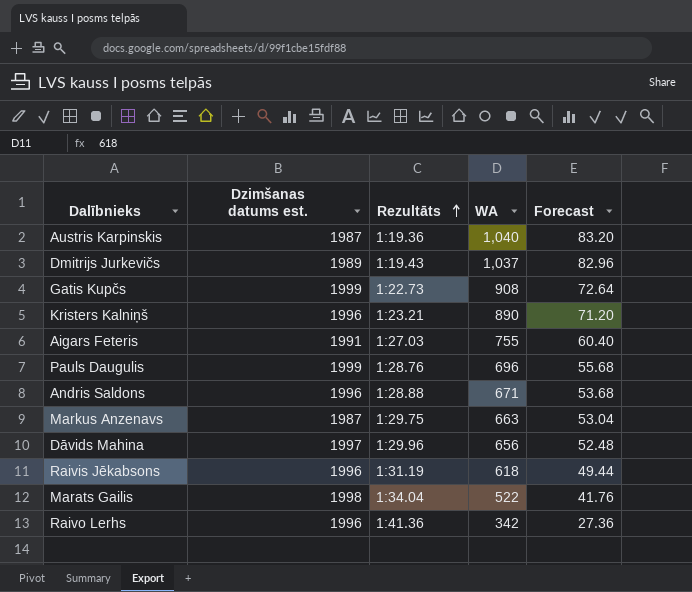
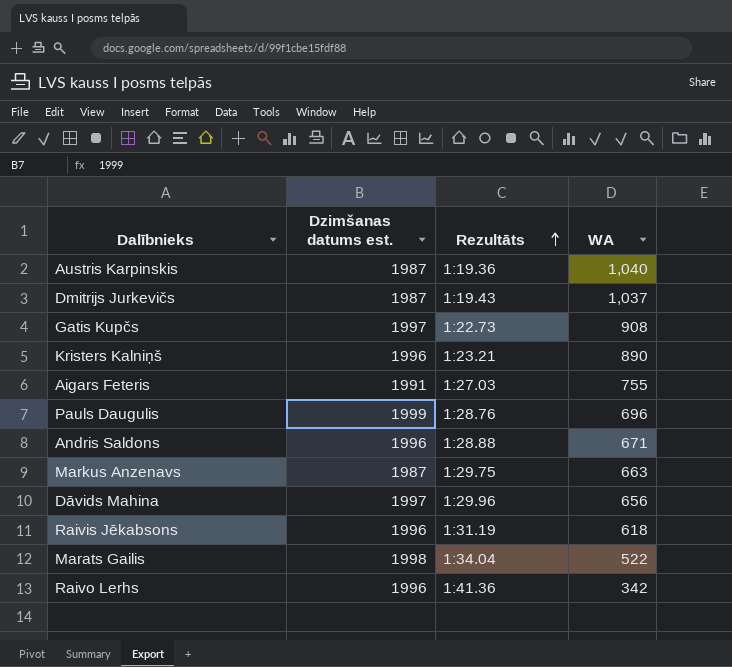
column Forecast | formula: [WA] * 0.08 -> none
Dmitrijs Jurkevičs | Dzimšanas datums est.: 1989 -> 1987
Gatis Kupčs | Dzimšanas datums est.: 1999 -> 1997

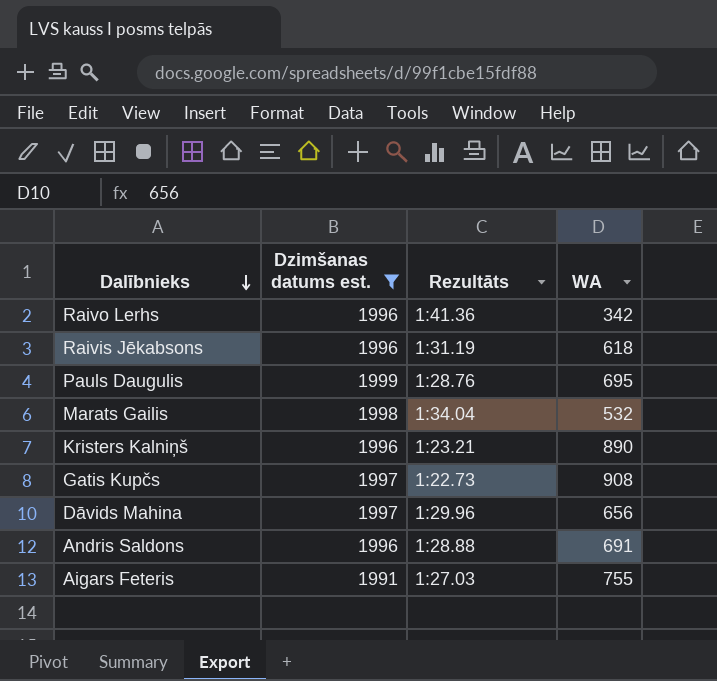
filter: none -> Dzimšanas datums est. != 1987
row order: Rezultāts ascending -> Dalībnieks descending
Pauls Daugulis | WA: 696 -> 695
Marats Gailis | WA: 522 -> 532
Andris Saldons | WA: 671 -> 691

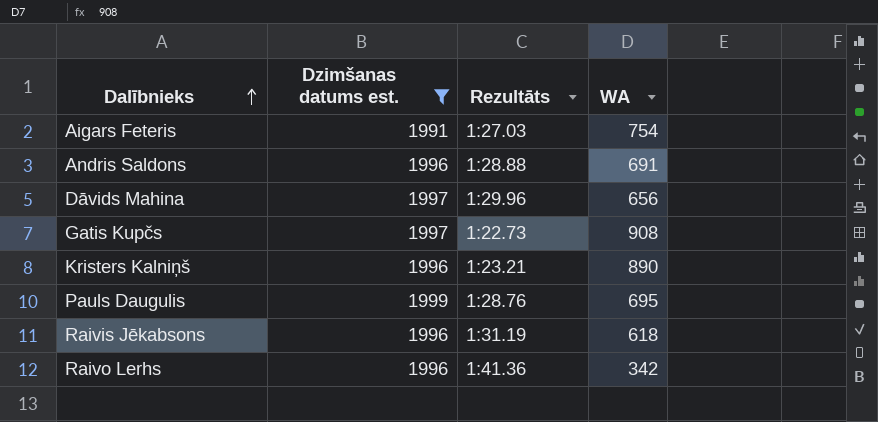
row order: Dalībnieks descending -> Dalībnieks ascending
row Marats Gailis: 1998 | 1:34.04 | 532 -> none
Aigars Feteris | WA: 755 -> 754

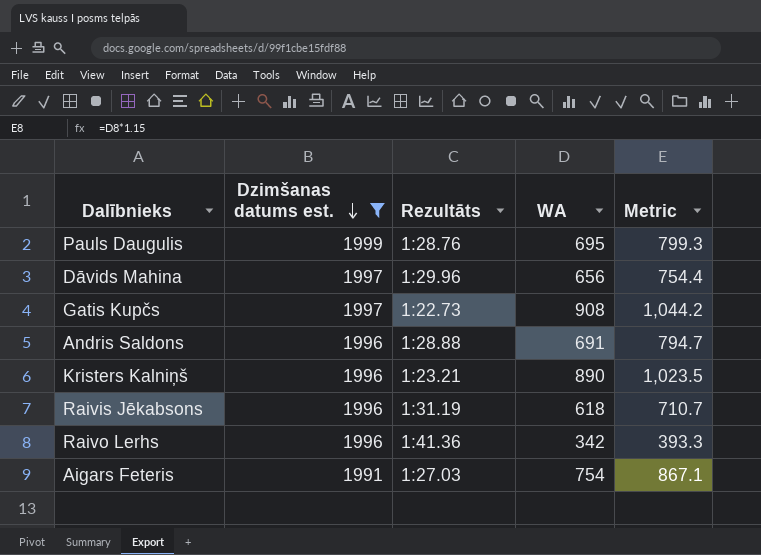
row order: Dalībnieks ascending -> Dzimšanas datums est. descending
column Metric | formula: none -> [WA] * 1.15

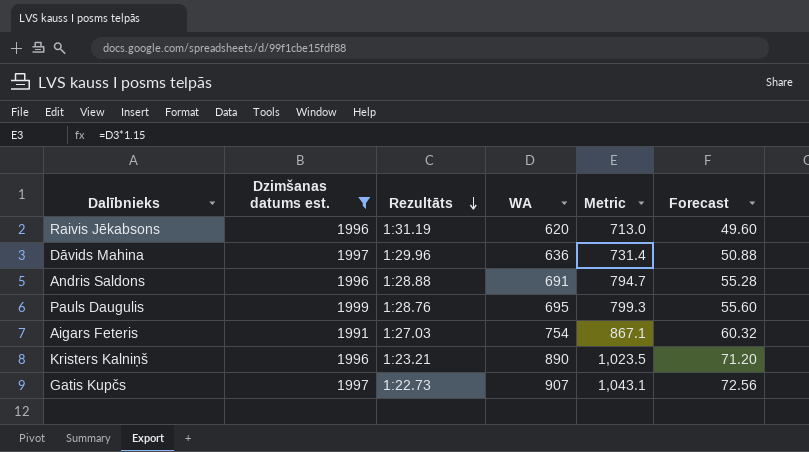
row order: Dzimšanas datums est. descending -> Rezultāts descending
column Forecast | formula: none -> [WA] * 0.08
row Raivo Lerhs: 1996 | 1:41.36 | 342 | 393.3 -> none
Raivis Jēkabsons | WA: 618 -> 620
Raivis Jēkabsons | Metric: 710.7 -> 713.0
Dāvids Mahina | WA: 656 -> 636
Dāvids Mahina | Metric: 754.4 -> 731.4
Gatis Kupčs | WA: 908 -> 907
Gatis Kupčs | Metric: 1,044.2 -> 1,043.1

